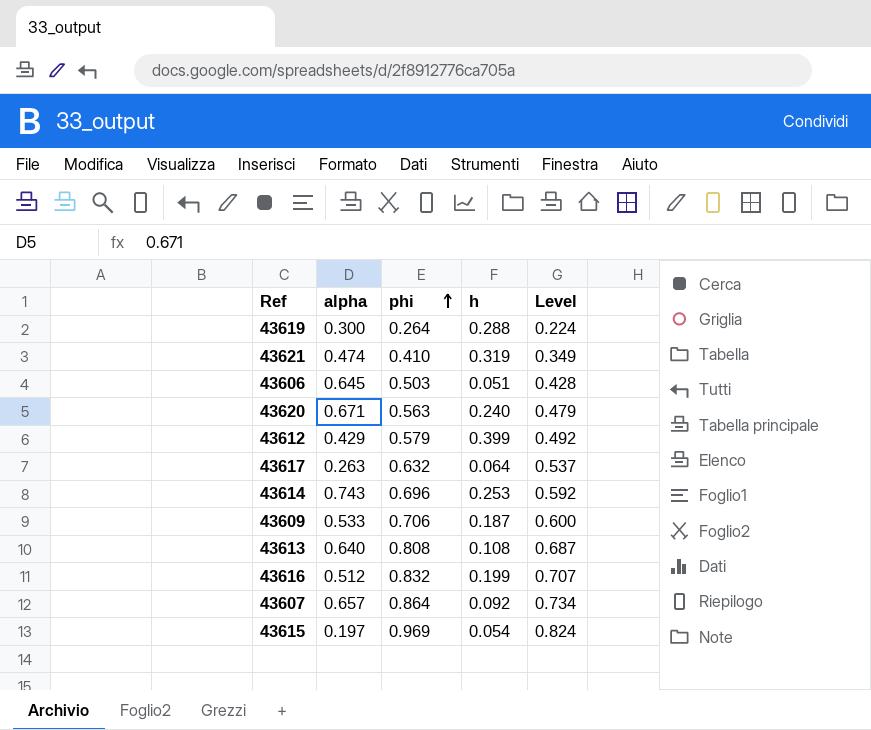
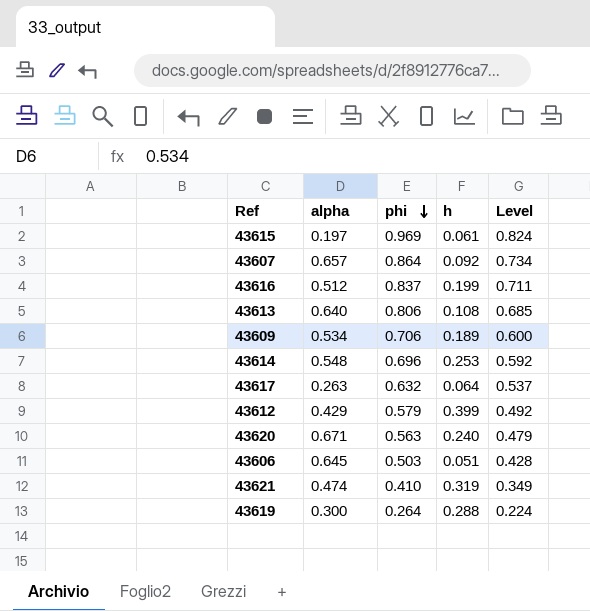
row order: phi ascending -> phi descending
43615 | h: 0.054 -> 0.061
43616 | phi: 0.832 -> 0.837
43616 | Level: 0.707 -> 0.711
43613 | phi: 0.808 -> 0.806
43613 | Level: 0.687 -> 0.685
43609 | alpha: 0.533 -> 0.534
43609 | h: 0.187 -> 0.189
43614 | alpha: 0.743 -> 0.548

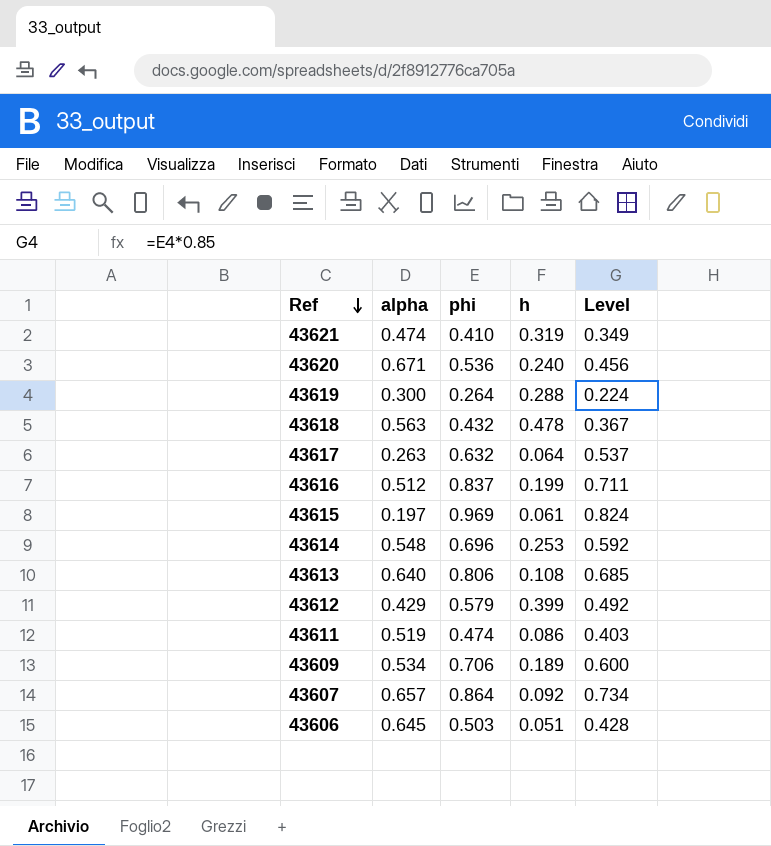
row order: phi descending -> Ref descending
43620 | phi: 0.563 -> 0.536
43620 | Level: 0.479 -> 0.456
row 43618: none -> 0.563 | 0.432 | 0.478 | 0.367
row 43611: none -> 0.519 | 0.474 | 0.086 | 0.403

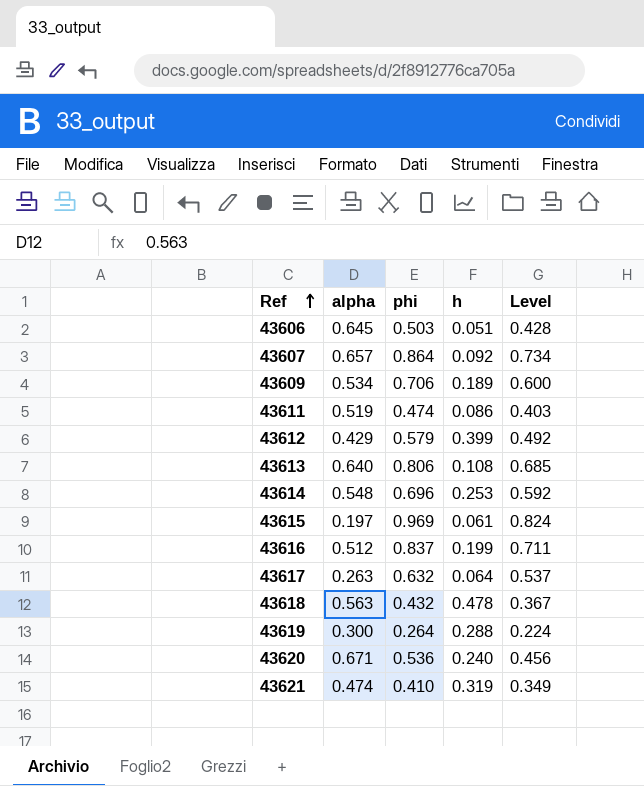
row order: Ref descending -> Ref ascending

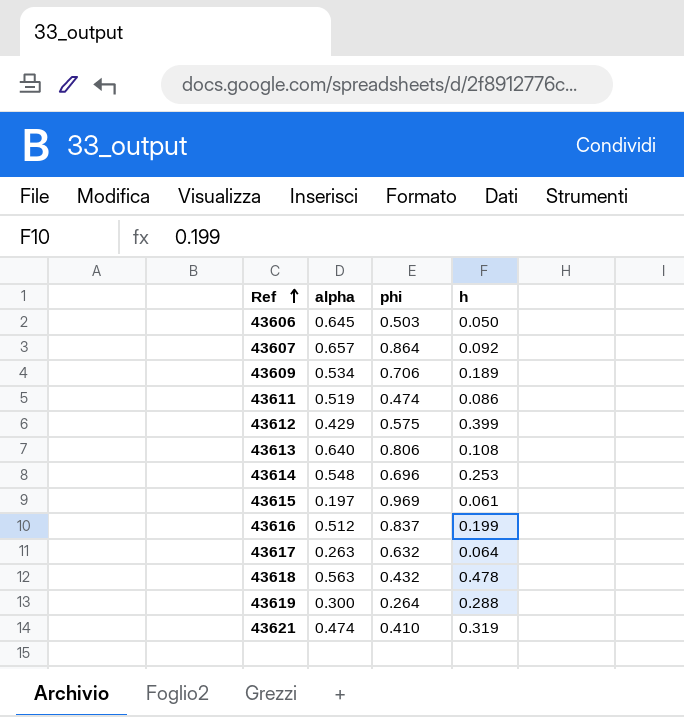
column Level | formula: [phi] * 0.85 -> none
row 43620: 0.671 | 0.536 | 0.240 | 0.456 -> none
43606 | h: 0.051 -> 0.050
43612 | phi: 0.579 -> 0.575

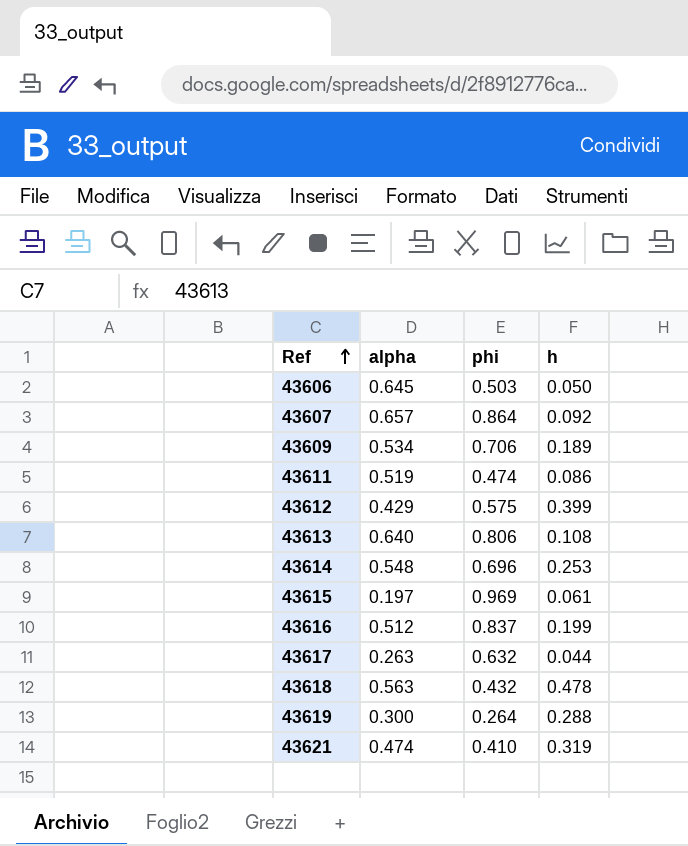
43617 | h: 0.064 -> 0.044

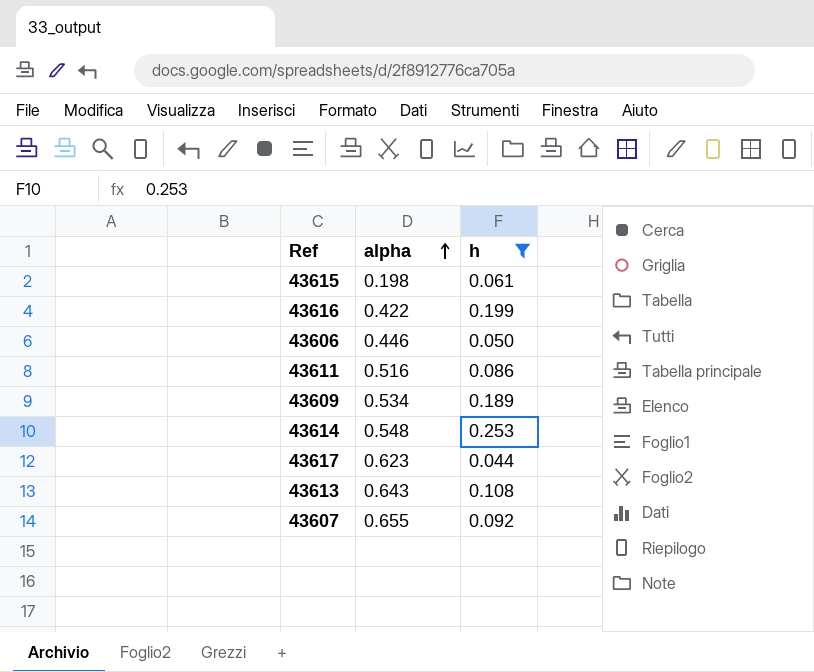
filter: none -> h <= 0.253
row order: Ref ascending -> alpha ascending
column phi | position: 3 -> none
43615 | alpha: 0.197 -> 0.198
43616 | alpha: 0.512 -> 0.422
43606 | alpha: 0.645 -> 0.446
43611 | alpha: 0.519 -> 0.516
43617 | alpha: 0.263 -> 0.623
43613 | alpha: 0.640 -> 0.643
43607 | alpha: 0.657 -> 0.655

